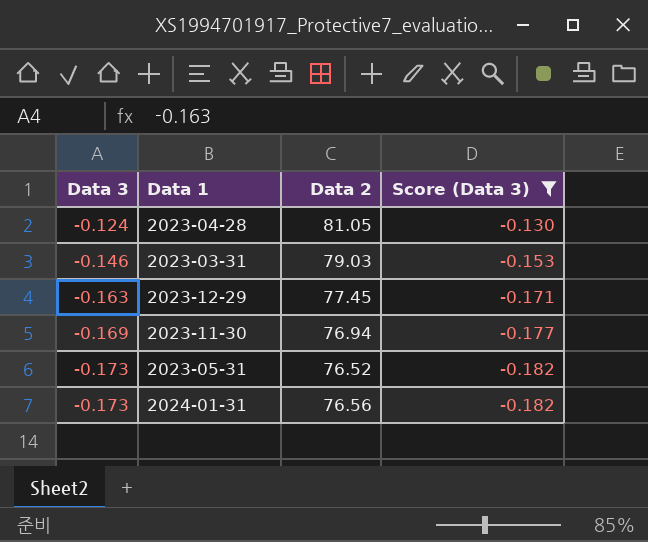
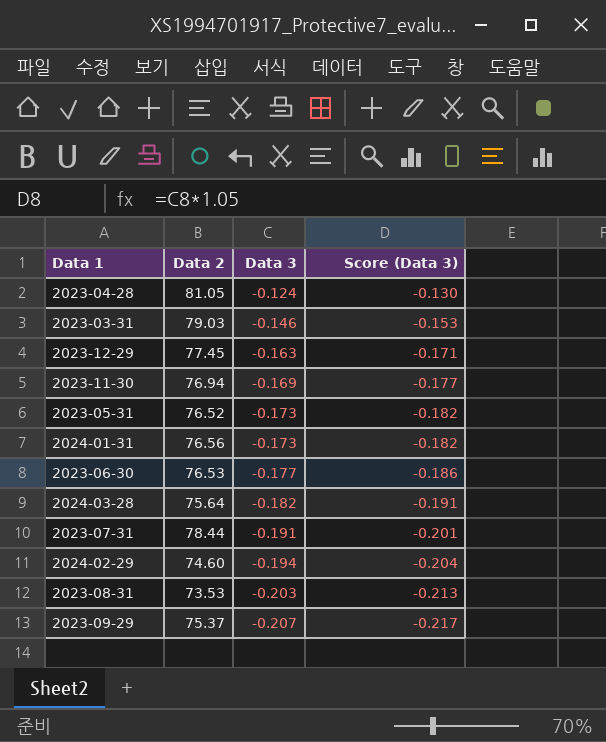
filter: Score (Data 3) >= -0.182 -> none
column Data 3 | position: 1 -> 3

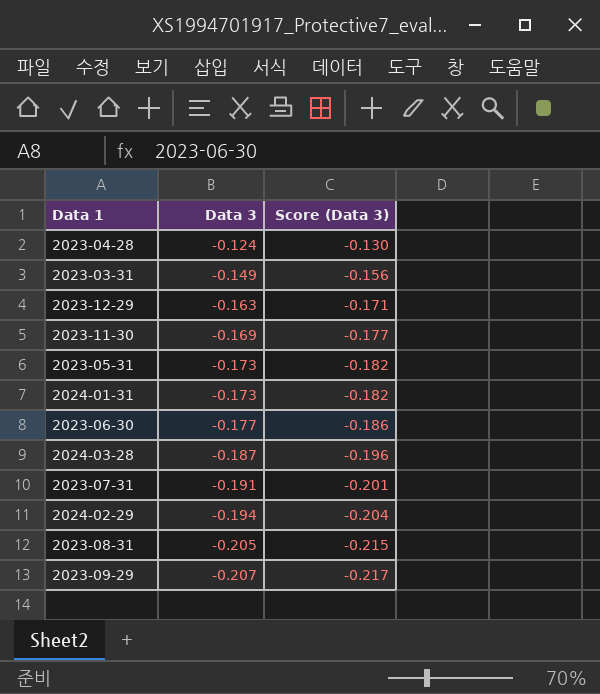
column Data 2 | position: 2 -> none
2023-03-31 | Data 3: -0.146 -> -0.149
2023-03-31 | Score (Data 3): -0.153 -> -0.156
2024-03-28 | Data 3: -0.182 -> -0.187
2024-03-28 | Score (Data 3): -0.191 -> -0.196
2023-08-31 | Data 3: -0.203 -> -0.205
2023-08-31 | Score (Data 3): -0.213 -> -0.215

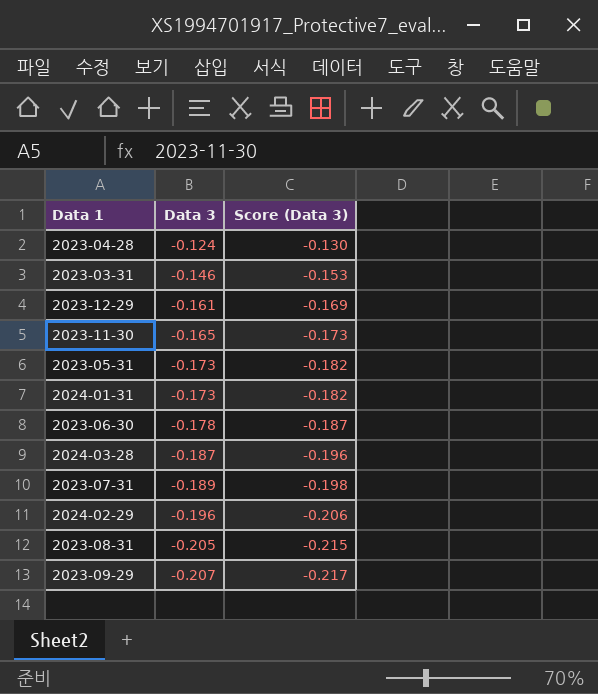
2023-03-31 | Data 3: -0.149 -> -0.146
2023-03-31 | Score (Data 3): -0.156 -> -0.153
2023-12-29 | Data 3: -0.163 -> -0.161
2023-12-29 | Score (Data 3): -0.171 -> -0.169
2023-11-30 | Data 3: -0.169 -> -0.165
2023-11-30 | Score (Data 3): -0.177 -> -0.173
2023-06-30 | Data 3: -0.177 -> -0.178
2023-06-30 | Score (Data 3): -0.186 -> -0.187
2023-07-31 | Data 3: -0.191 -> -0.189
2023-07-31 | Score (Data 3): -0.201 -> -0.198
2024-02-29 | Data 3: -0.194 -> -0.196
2024-02-29 | Score (Data 3): -0.204 -> -0.206

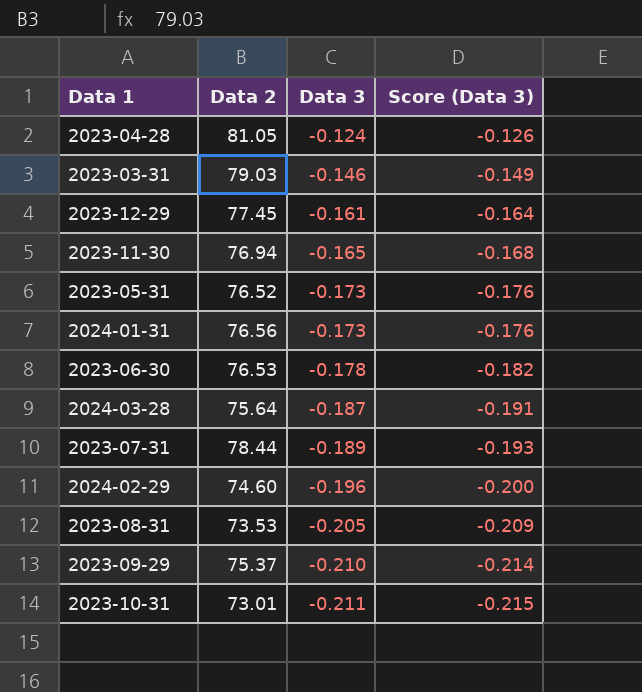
column Data 2 | position: none -> 2
column Score (Data 3) | formula: [Data 3] * 1.05 -> [Data 3] * 1.02
2023-09-29 | Data 3: -0.207 -> -0.210
row 2023-10-31: none -> 73.01 | -0.211 | -0.215

